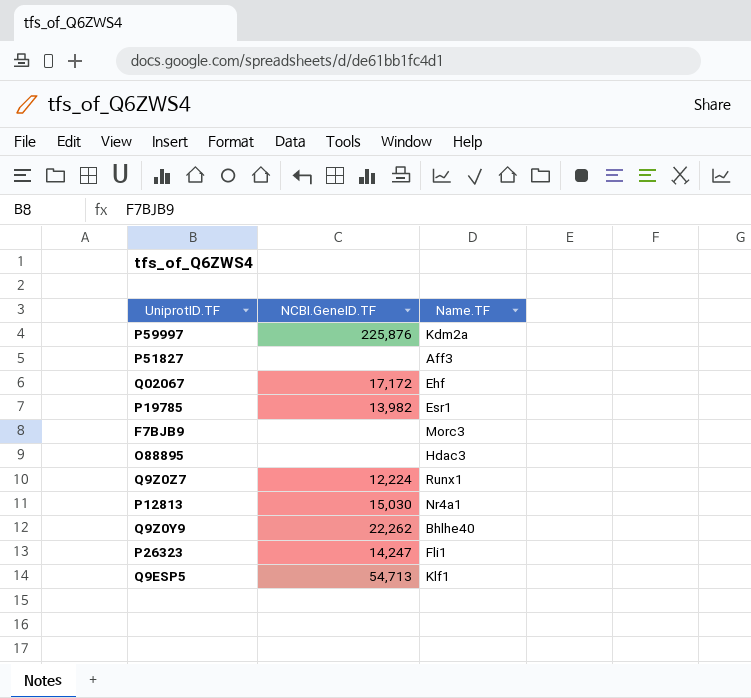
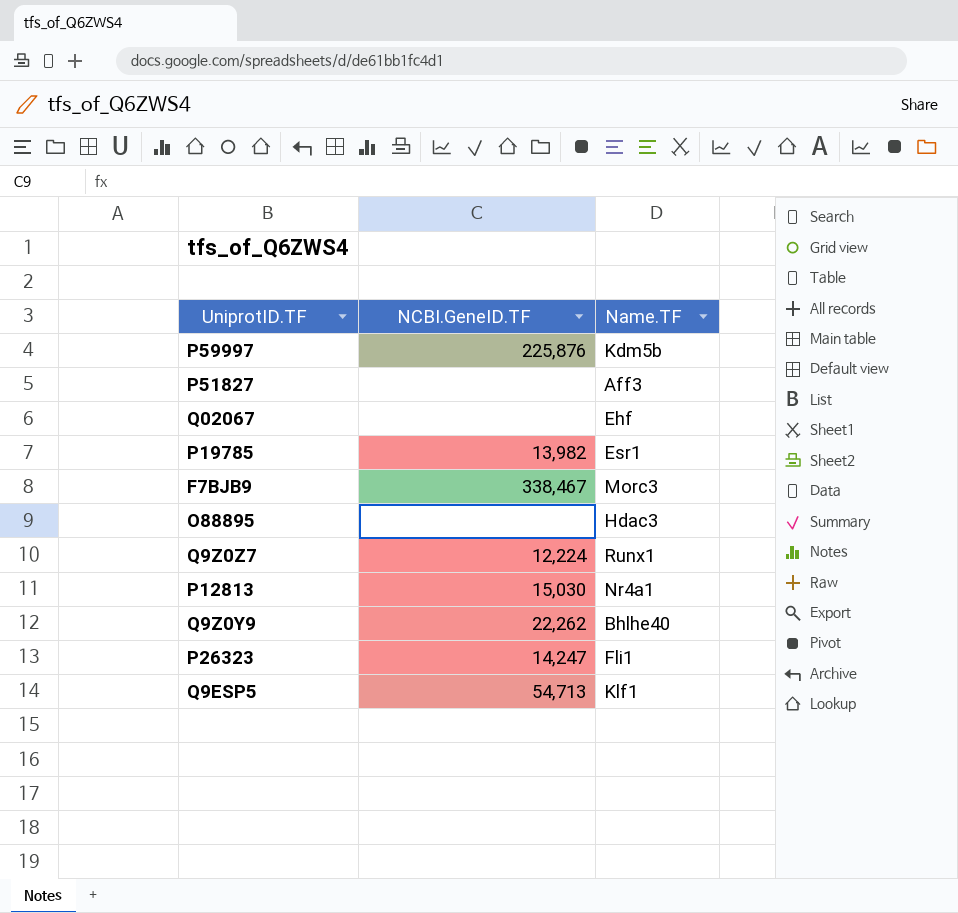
P59997 | Name.TF: Kdm2a -> Kdm5b
Q02067 | NCBI.GeneID.TF: 17,172 -> none
F7BJB9 | NCBI.GeneID.TF: none -> 338,467

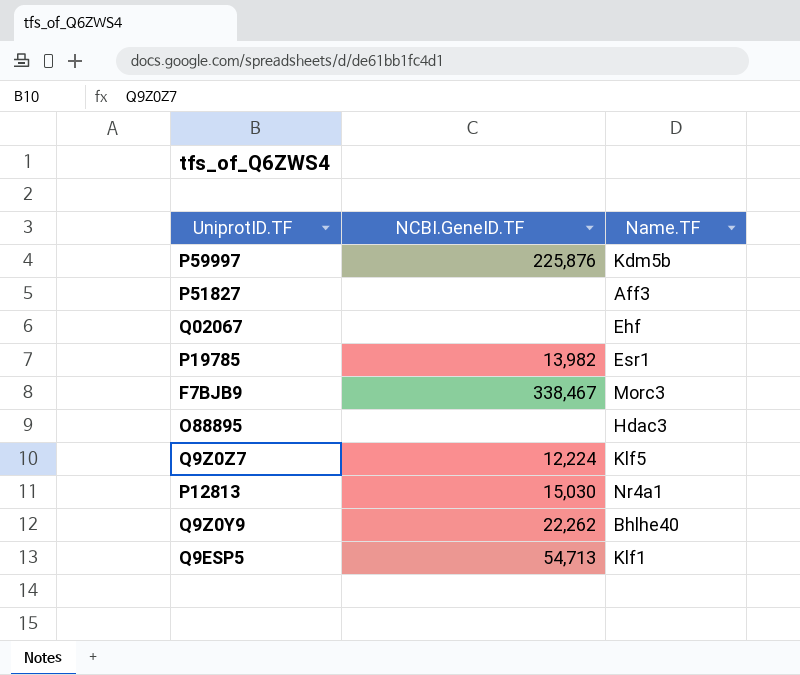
row P26323: 14,247 | Fli1 -> none
Q9Z0Z7 | Name.TF: Runx1 -> Klf5

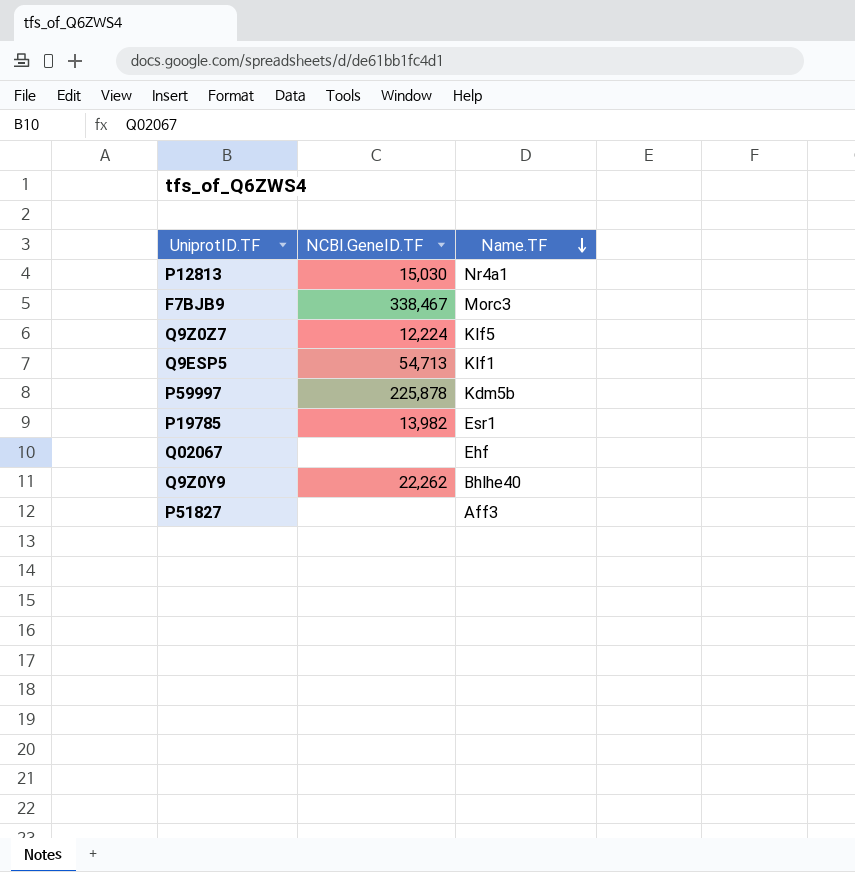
row order: none -> Name.TF descending
row O88895: none | Hdac3 -> none
P59997 | NCBI.GeneID.TF: 225,876 -> 225,878

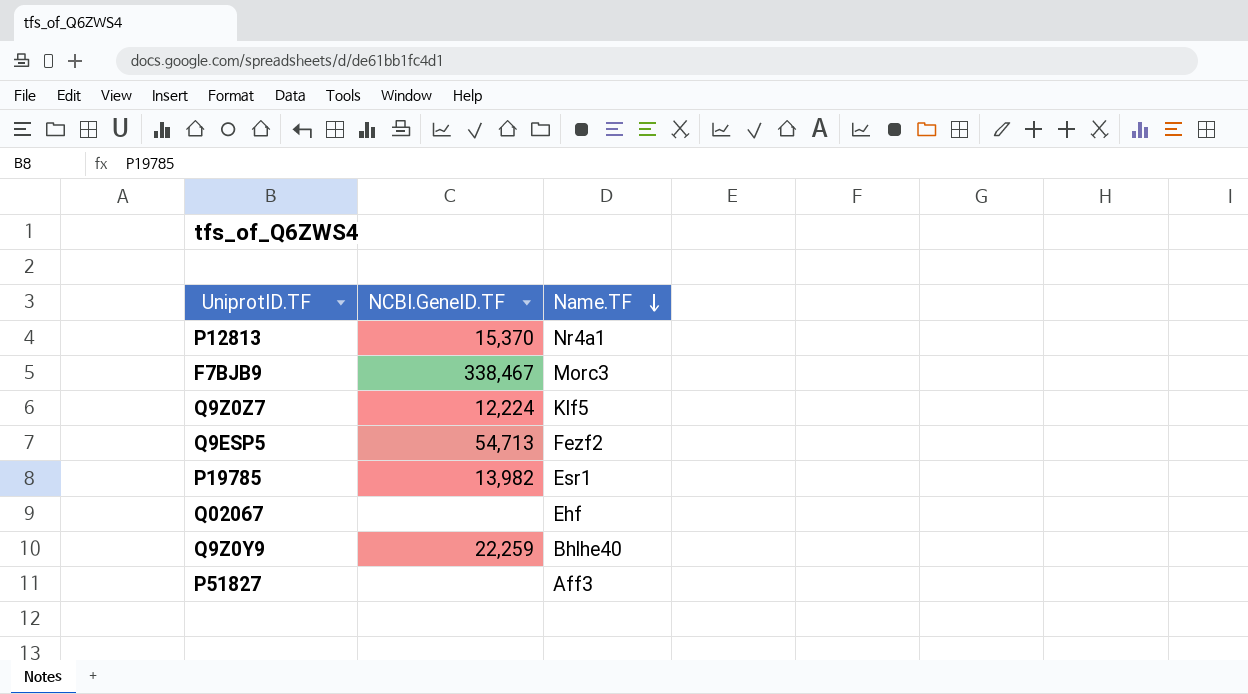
row P59997: 225,878 | Kdm5b -> none
P12813 | NCBI.GeneID.TF: 15,030 -> 15,370
Q9ESP5 | Name.TF: Klf1 -> Fezf2
Q9Z0Y9 | NCBI.GeneID.TF: 22,262 -> 22,259

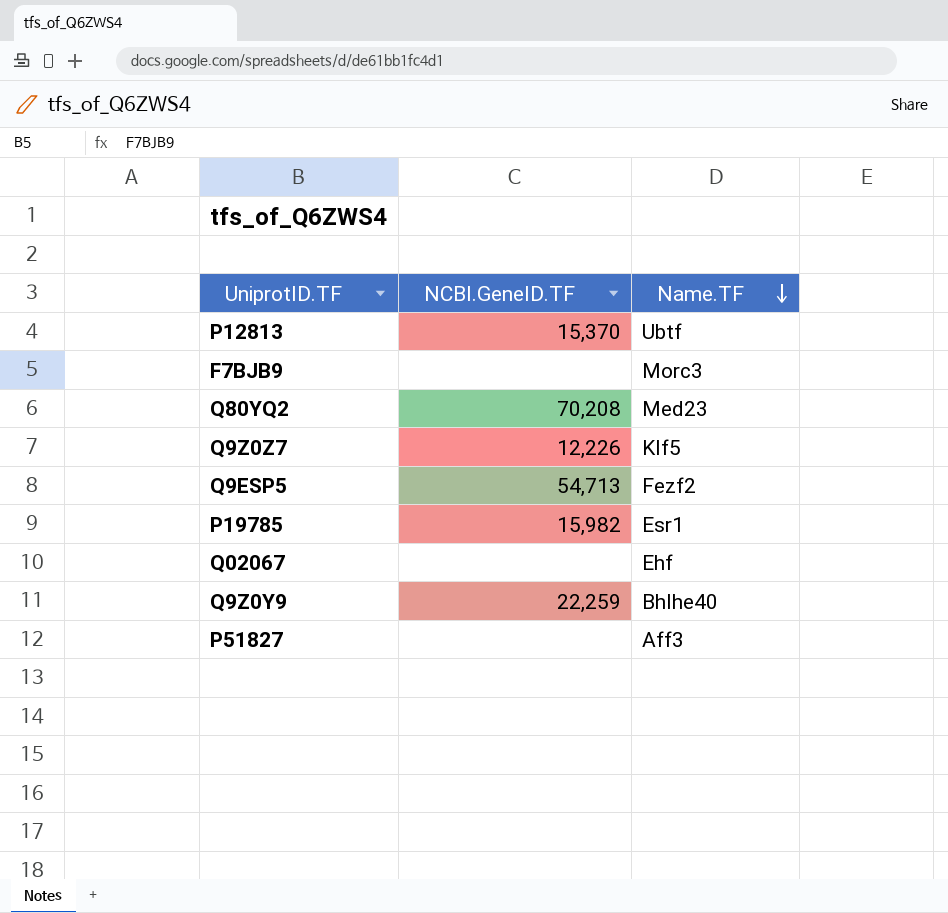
P12813 | Name.TF: Nr4a1 -> Ubtf
F7BJB9 | NCBI.GeneID.TF: 338,467 -> none
row Q80YQ2: none -> 70,208 | Med23
Q9Z0Z7 | NCBI.GeneID.TF: 12,224 -> 12,226
P19785 | NCBI.GeneID.TF: 13,982 -> 15,982

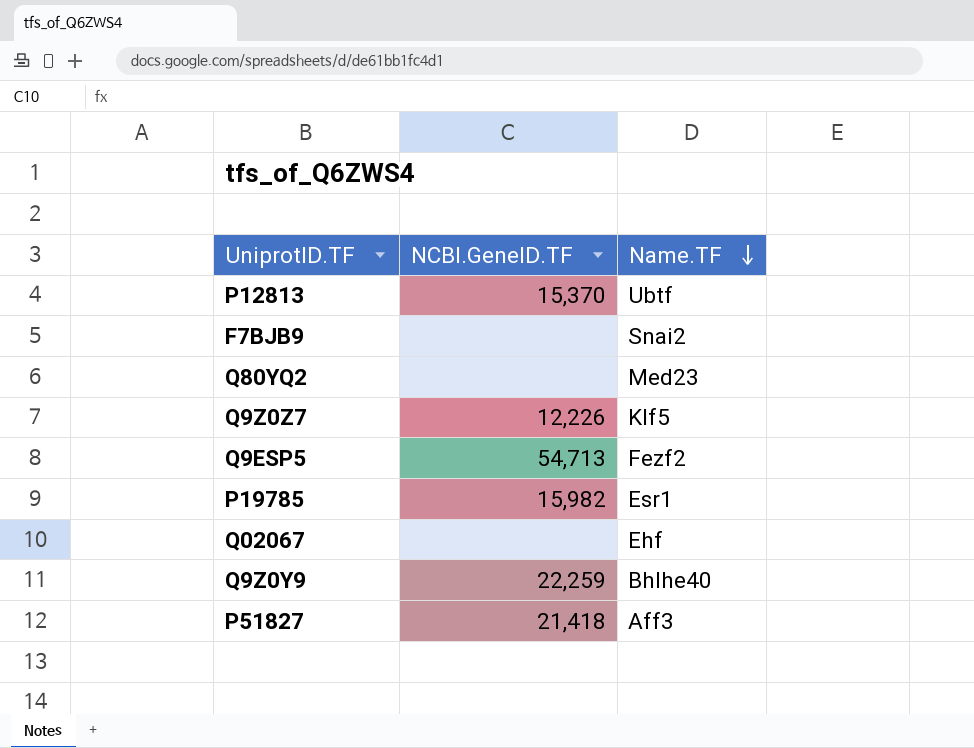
F7BJB9 | Name.TF: Morc3 -> Snai2
Q80YQ2 | NCBI.GeneID.TF: 70,208 -> none
P51827 | NCBI.GeneID.TF: none -> 21,418

